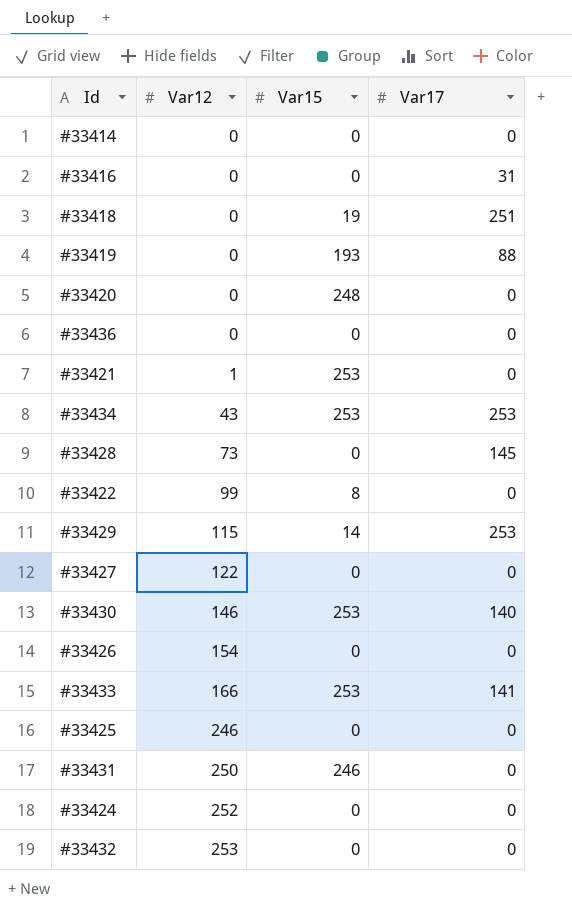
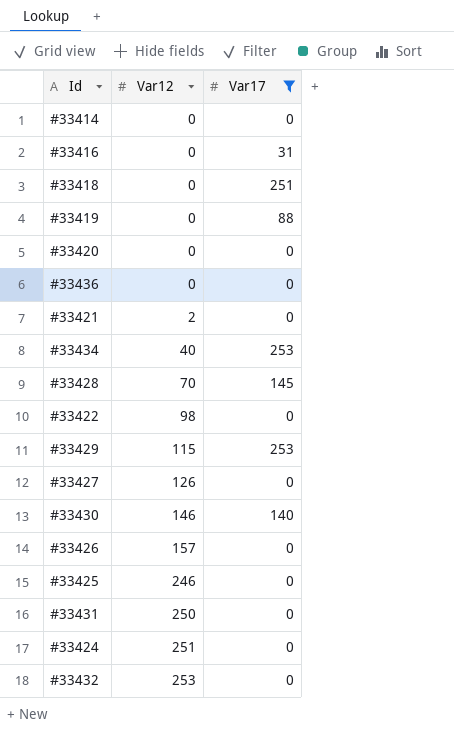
filter: none -> Var17 != 141
column Var15 | position: 3 -> none
#33421 | Var12: 1 -> 2
#33434 | Var12: 43 -> 40
#33428 | Var12: 73 -> 70
#33422 | Var12: 99 -> 98
#33427 | Var12: 122 -> 126
#33426 | Var12: 154 -> 157
#33424 | Var12: 252 -> 251

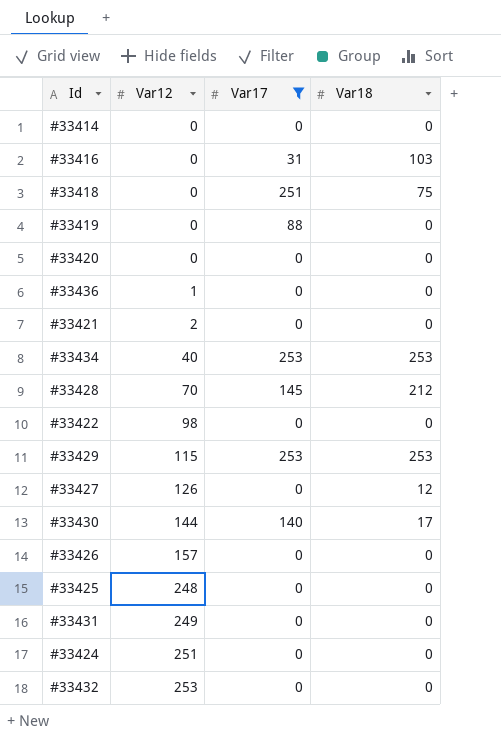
column Var18 | position: none -> 4
#33436 | Var12: 0 -> 1
#33430 | Var12: 146 -> 144
#33425 | Var12: 246 -> 248
#33431 | Var12: 250 -> 249

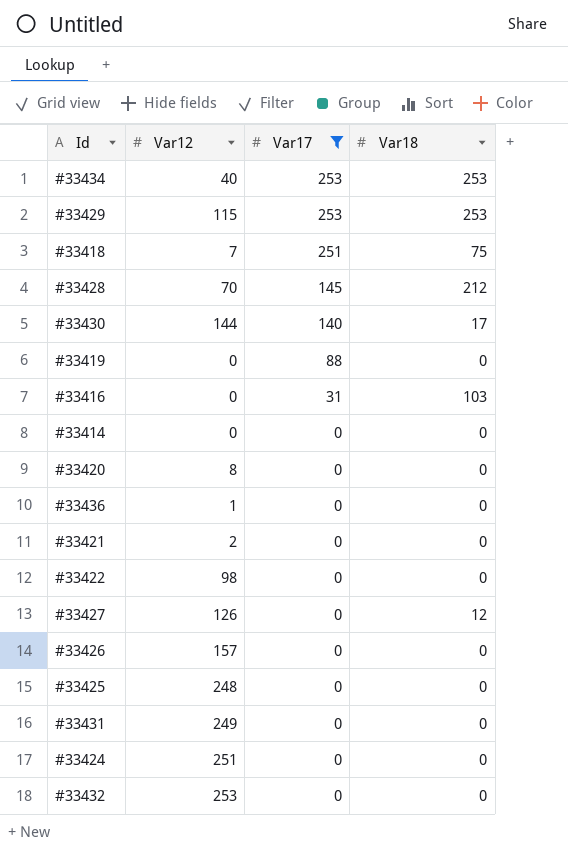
row order: Var12 ascending -> Var17 descending
#33418 | Var12: 0 -> 7
#33420 | Var12: 0 -> 8

